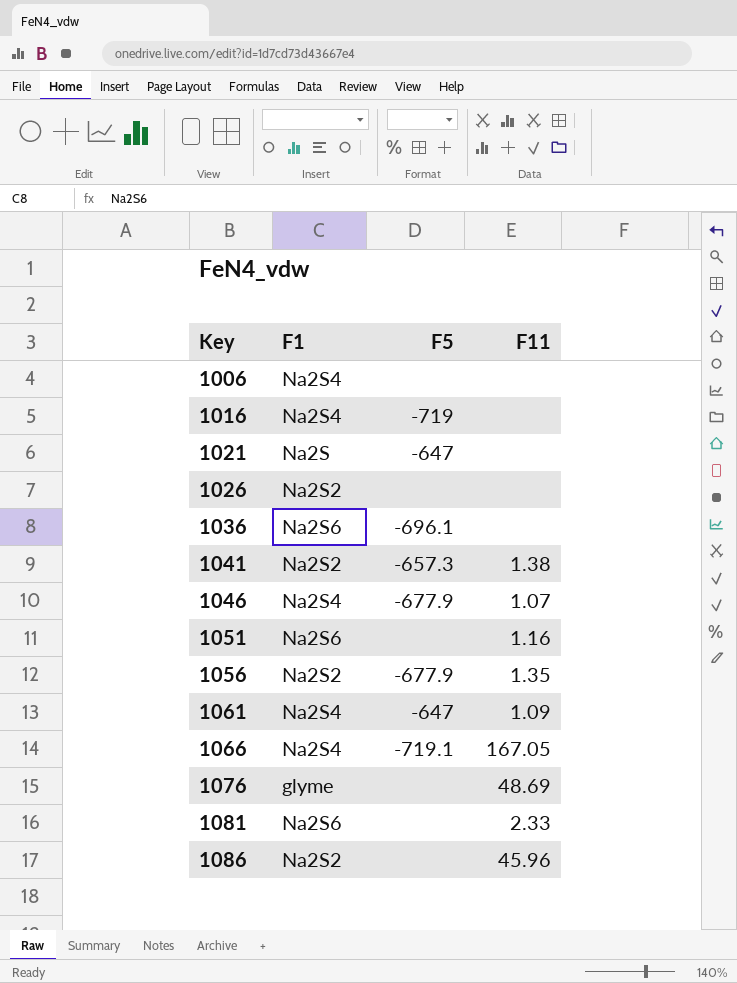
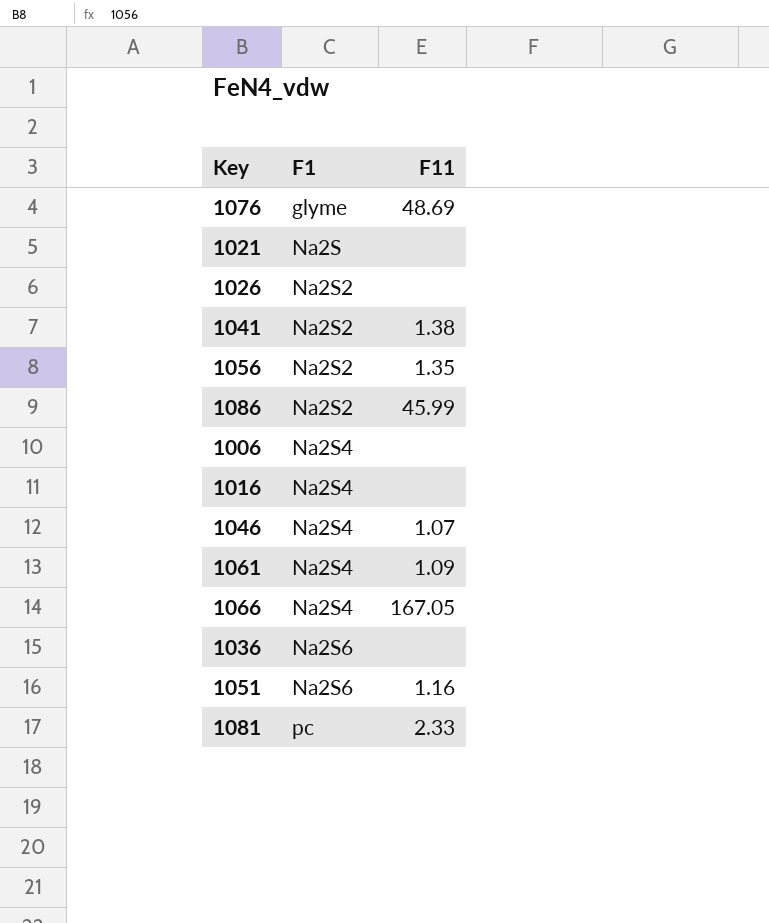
row order: Key ascending -> F1 ascending
column F5 | position: 3 -> none
1086 | F11: 45.96 -> 45.99
1081 | F1: Na2S6 -> pc

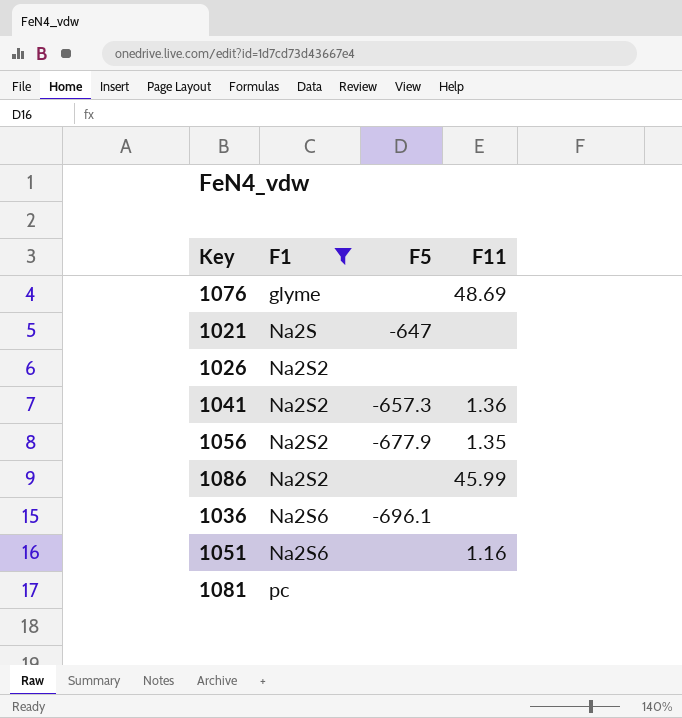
filter: none -> F1 != Na2S4
column F5 | position: none -> 3
1041 | F11: 1.38 -> 1.36
1081 | F11: 2.33 -> none

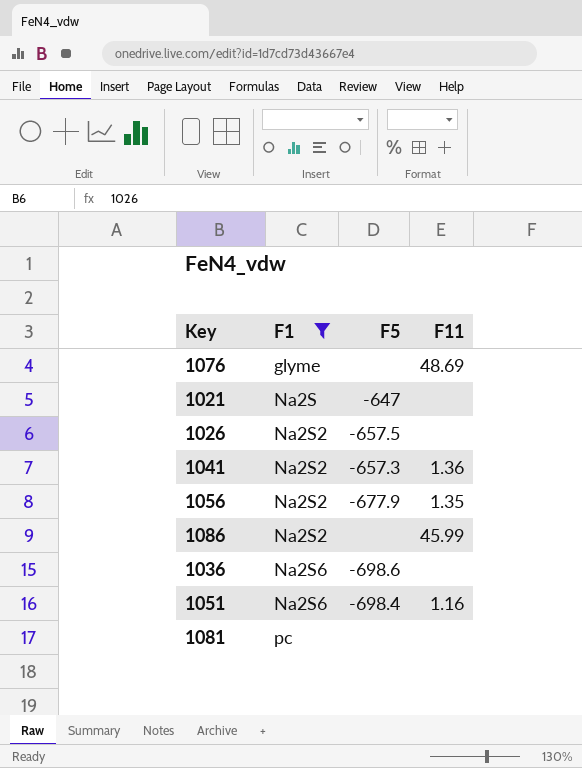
1026 | F5: none -> -657.5
1036 | F5: -696.1 -> -698.6
1051 | F5: none -> -698.4

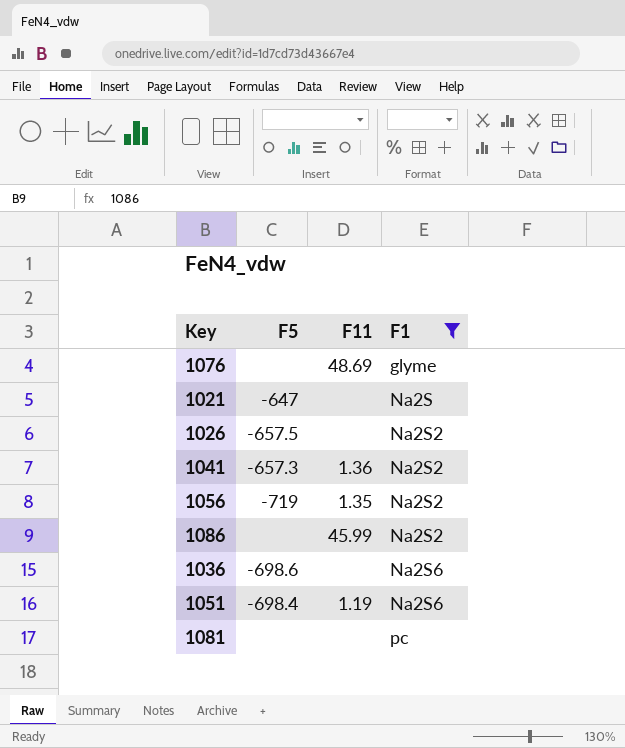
column F1 | position: 2 -> 4
1056 | F5: -677.9 -> -719
1051 | F11: 1.16 -> 1.19

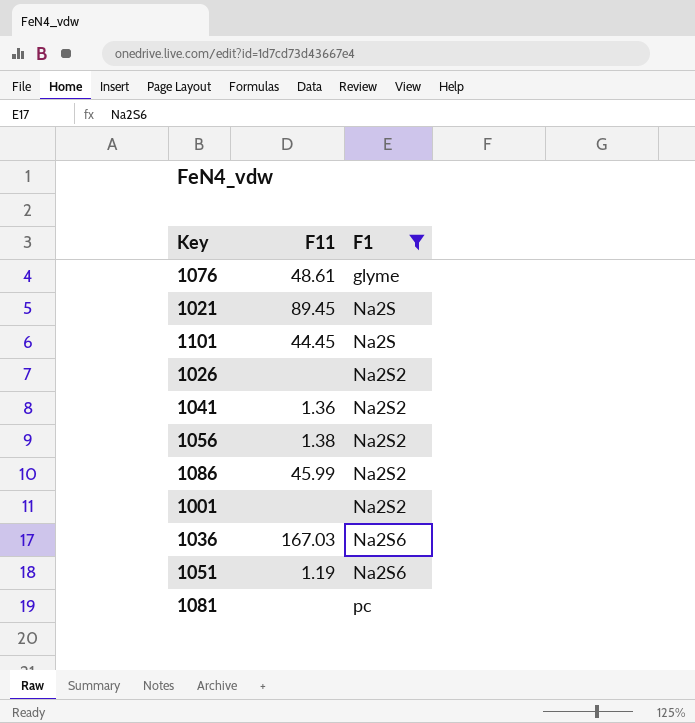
column F5 | position: 2 -> none
1076 | F11: 48.69 -> 48.61
1021 | F11: none -> 89.45
row 1101: none -> 44.45 | Na2S
1056 | F11: 1.35 -> 1.38
row 1001: none -> none | Na2S2
1036 | F11: none -> 167.03

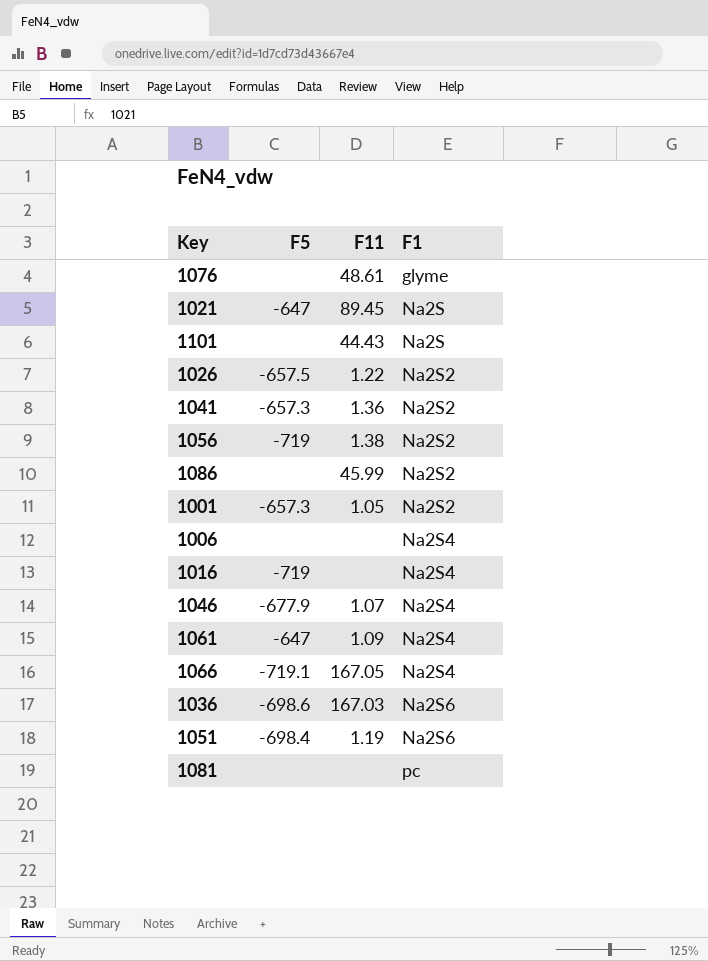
filter: F1 != Na2S4 -> none
column F5 | position: none -> 2
1101 | F11: 44.45 -> 44.43
1026 | F11: none -> 1.22
1001 | F11: none -> 1.05

